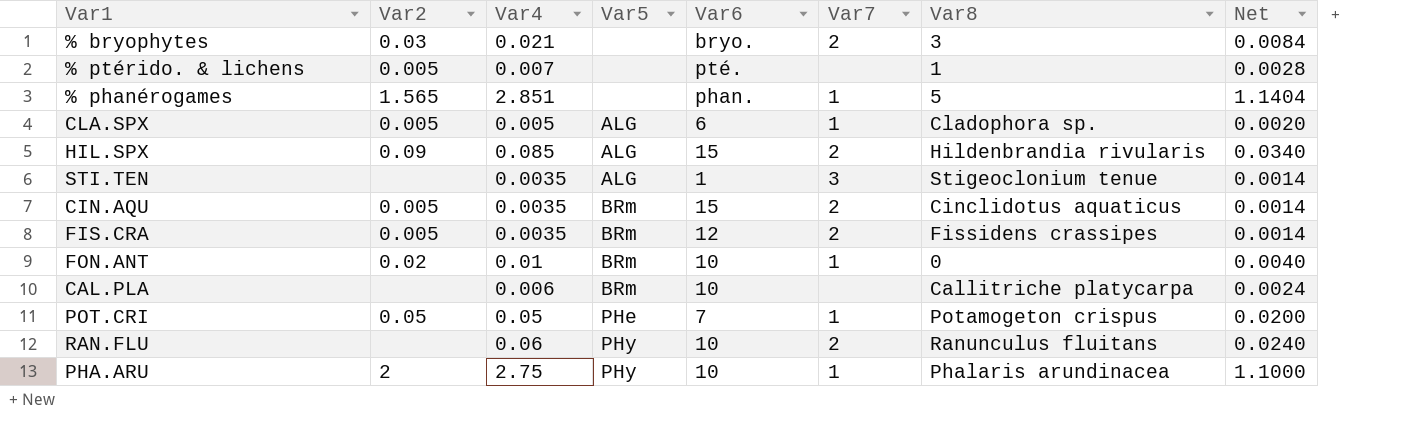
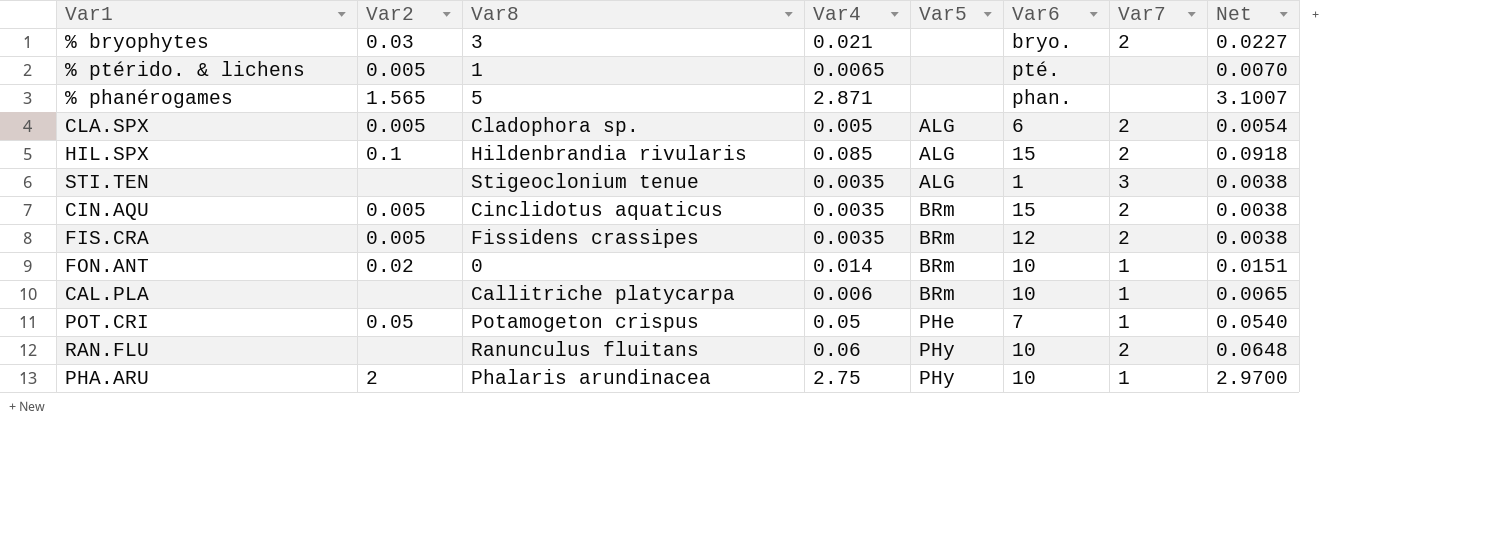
column Var8 | position: 7 -> 3
column Net | formula: [Var4] * 0.4 -> [Var4] * 1.08
% ptérido. & lichens | Var4: 0.007 -> 0.0065
% phanérogames | Var4: 2.851 -> 2.871
% phanérogames | Var7: 1 -> none
CLA.SPX | Var7: 1 -> 2
HIL.SPX | Var2: 0.09 -> 0.1
FON.ANT | Var4: 0.01 -> 0.014
CAL.PLA | Var7: none -> 1

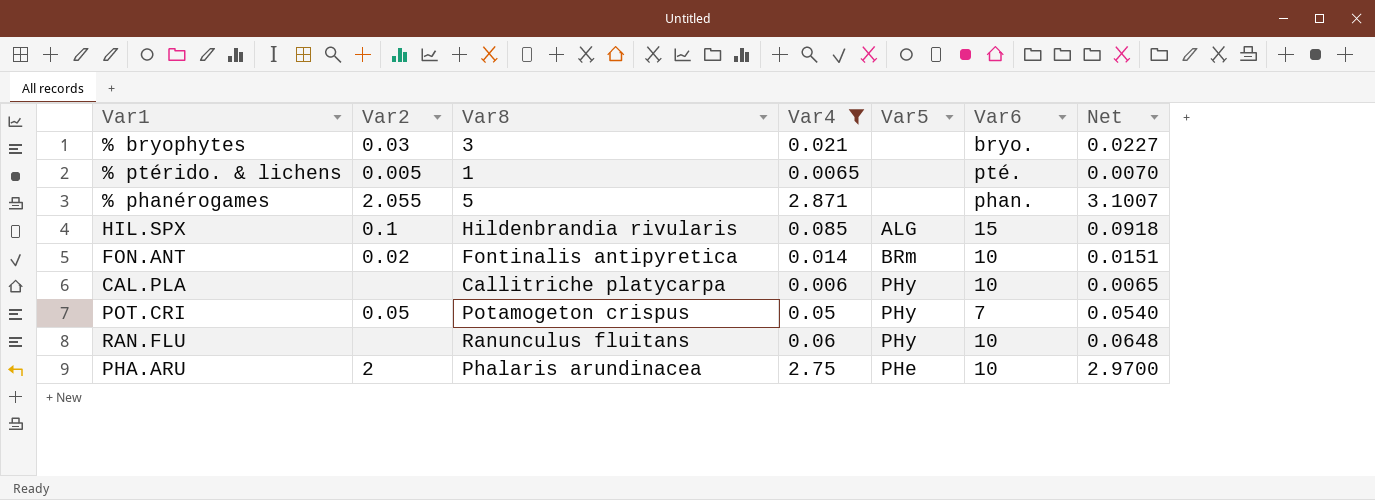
filter: none -> Var4 >= 0.006
column Var7 | position: 7 -> none
% phanérogames | Var2: 1.565 -> 2.055
FON.ANT | Var8: 0 -> Fontinalis antipyretica
CAL.PLA | Var5: BRm -> PHy
POT.CRI | Var5: PHe -> PHy
PHA.ARU | Var5: PHy -> PHe

